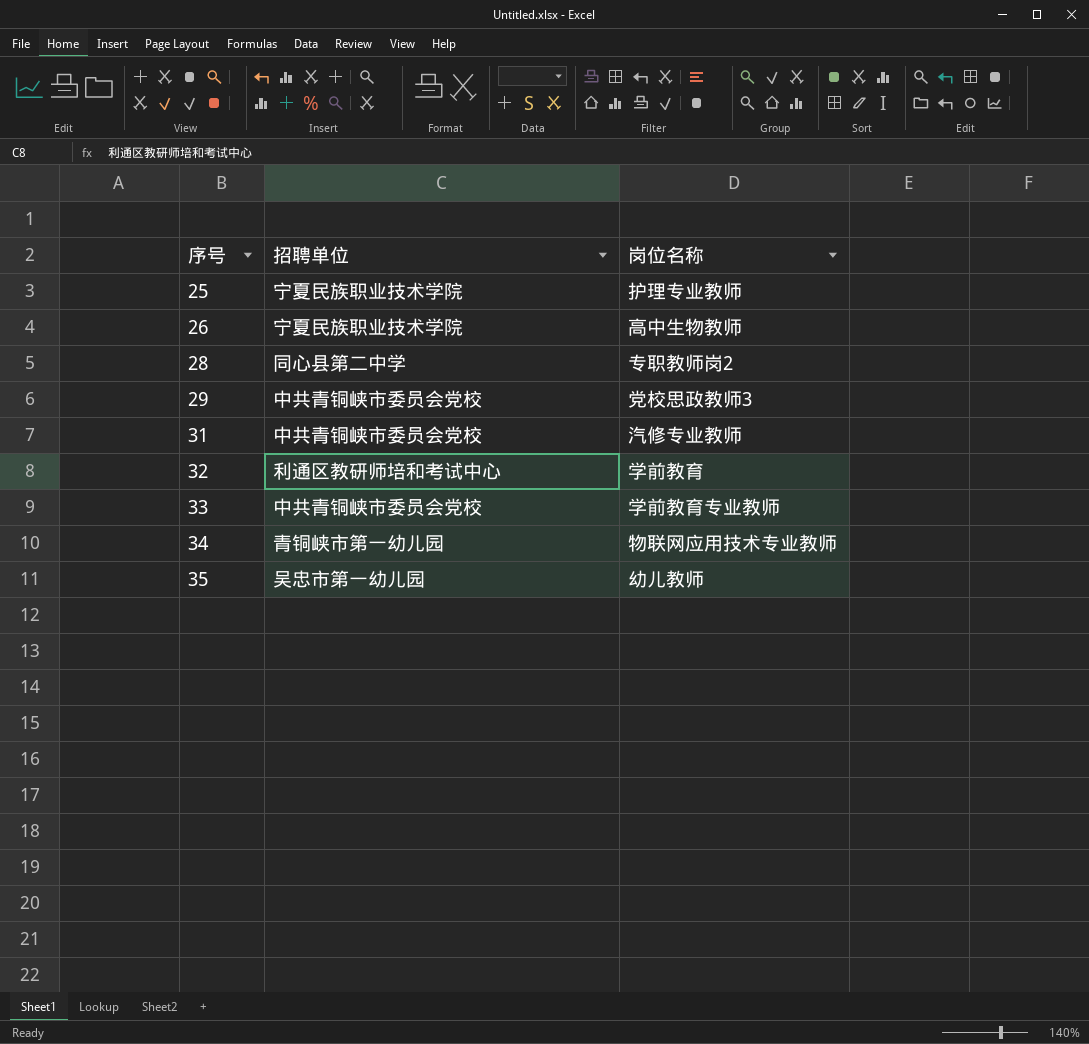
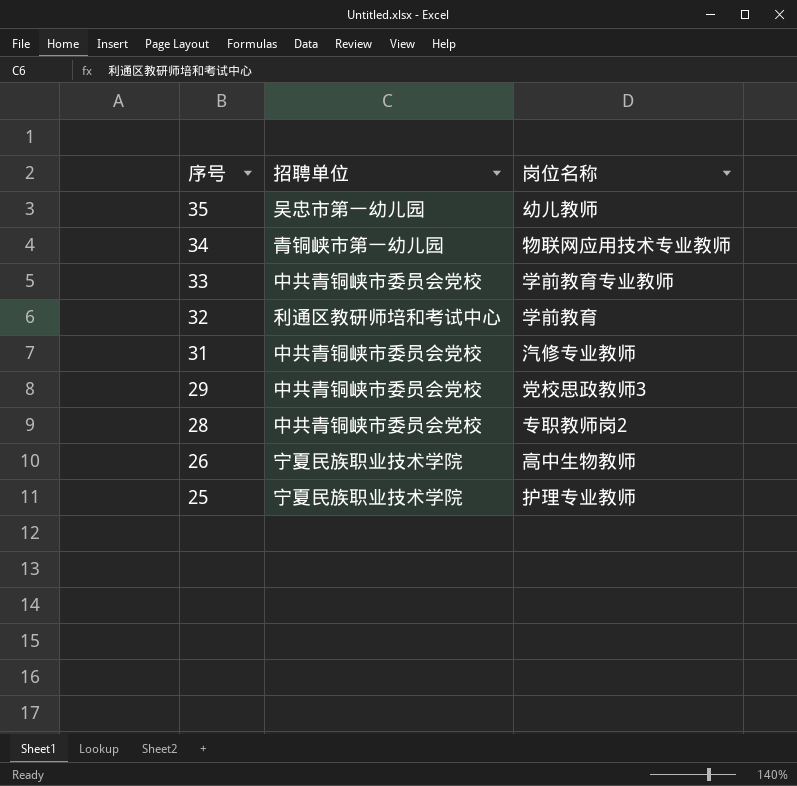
row order: 序号 ascending -> 序号 descending
28 | 招聘单位: 同心县第二中学 -> 中共青铜峡市委员会党校

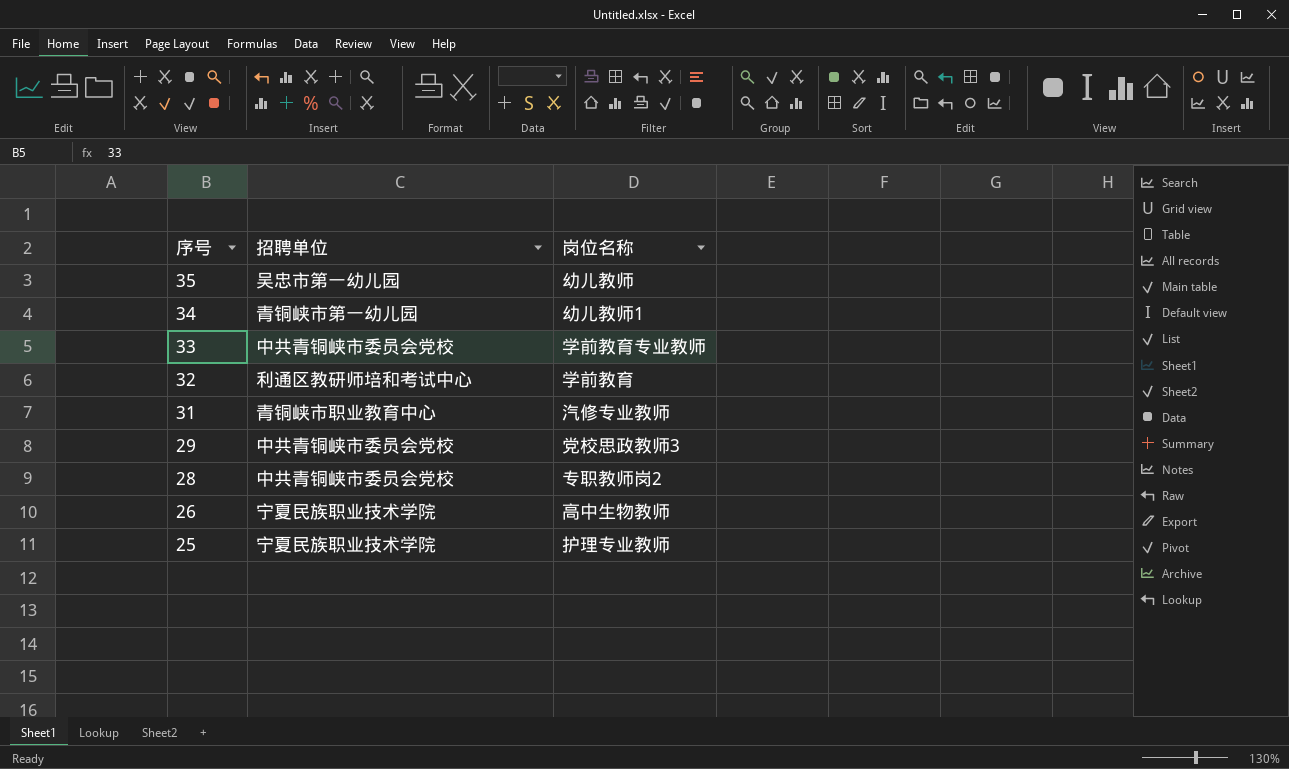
34 | 岗位名称: 物联网应用技术专业教师 -> 幼儿教师1
31 | 招聘单位: 中共青铜峡市委员会党校 -> 青铜峡市职业教育中心

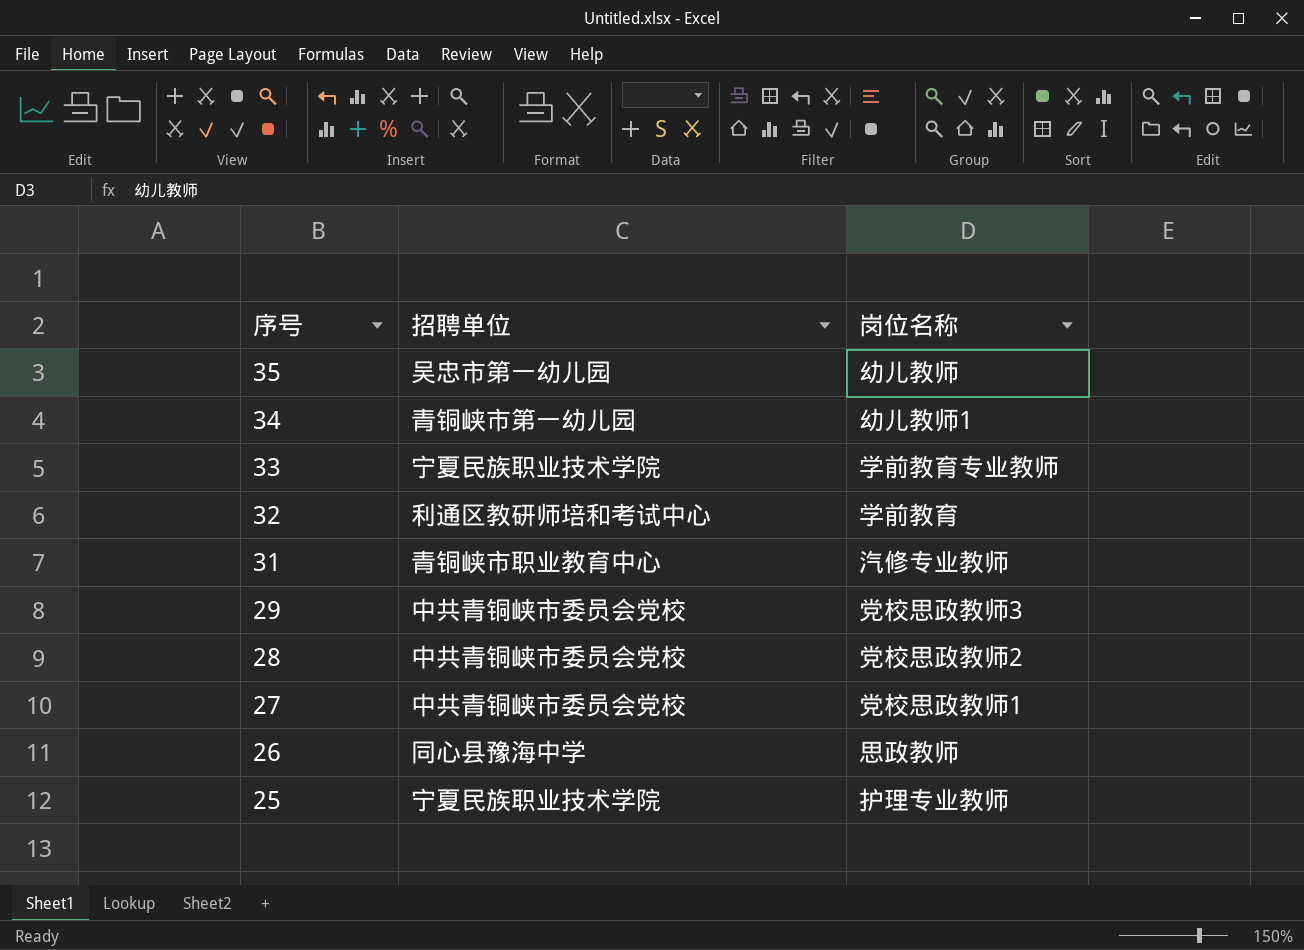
33 | 招聘单位: 中共青铜峡市委员会党校 -> 宁夏民族职业技术学院
28 | 岗位名称: 专职教师岗2 -> 党校思政教师2
row 27: none -> 中共青铜峡市委员会党校 | 党校思政教师1
26 | 招聘单位: 宁夏民族职业技术学院 -> 同心县豫海中学
26 | 岗位名称: 高中生物教师 -> 思政教师

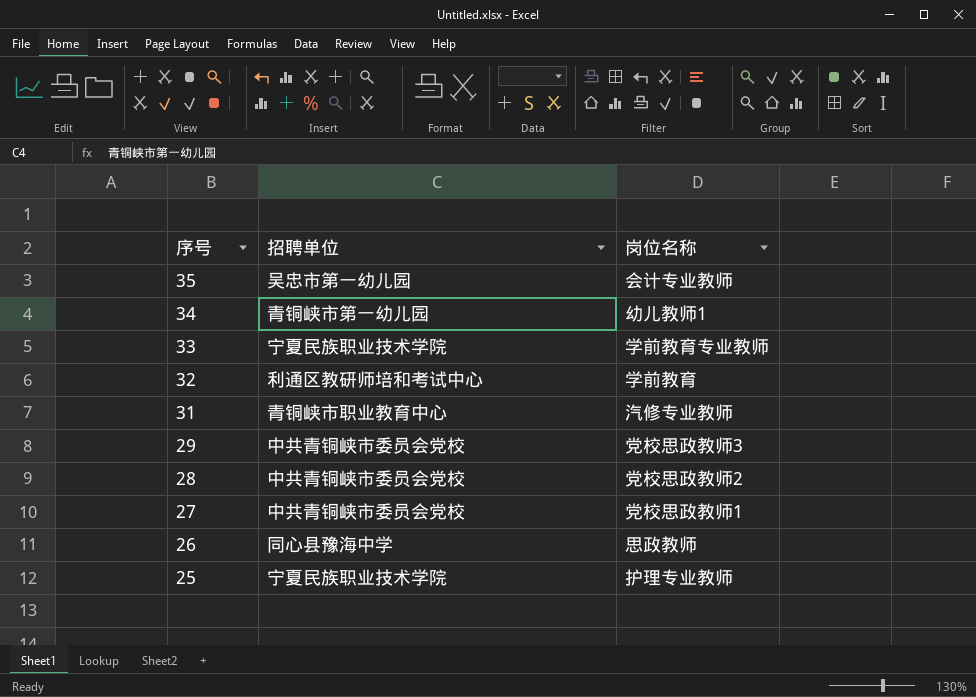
35 | 岗位名称: 幼儿教师 -> 会计专业教师

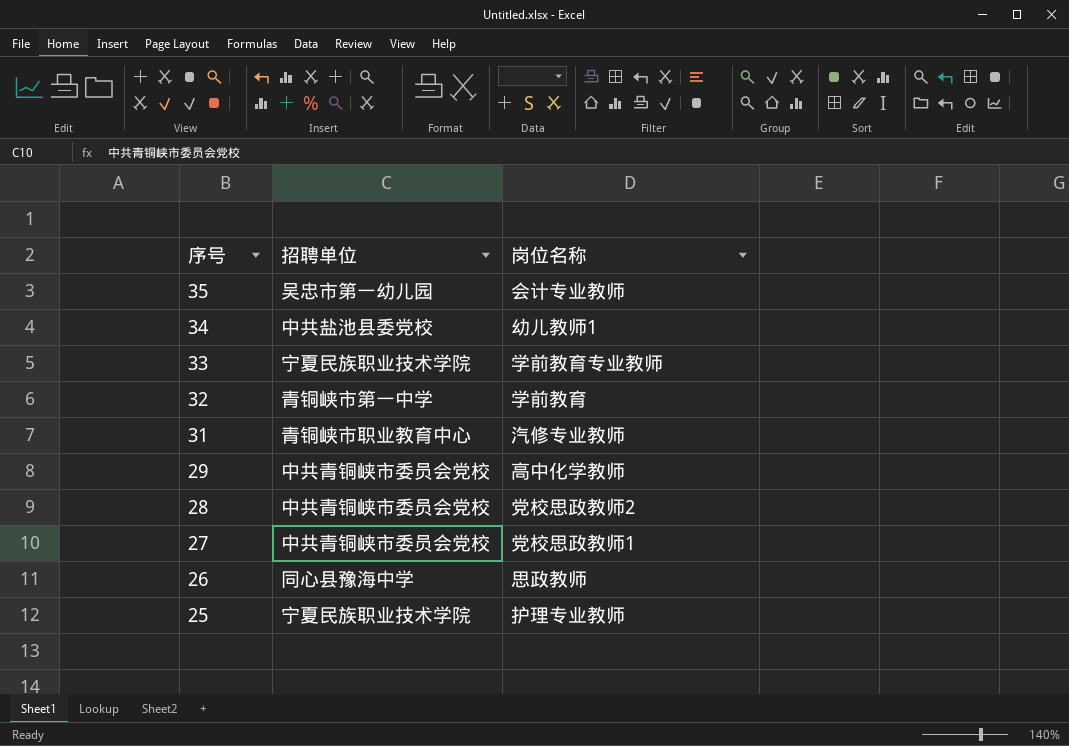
34 | 招聘单位: 青铜峡市第一幼儿园 -> 中共盐池县委党校
32 | 招聘单位: 利通区教研师培和考试中心 -> 青铜峡市第一中学
29 | 岗位名称: 党校思政教师3 -> 高中化学教师

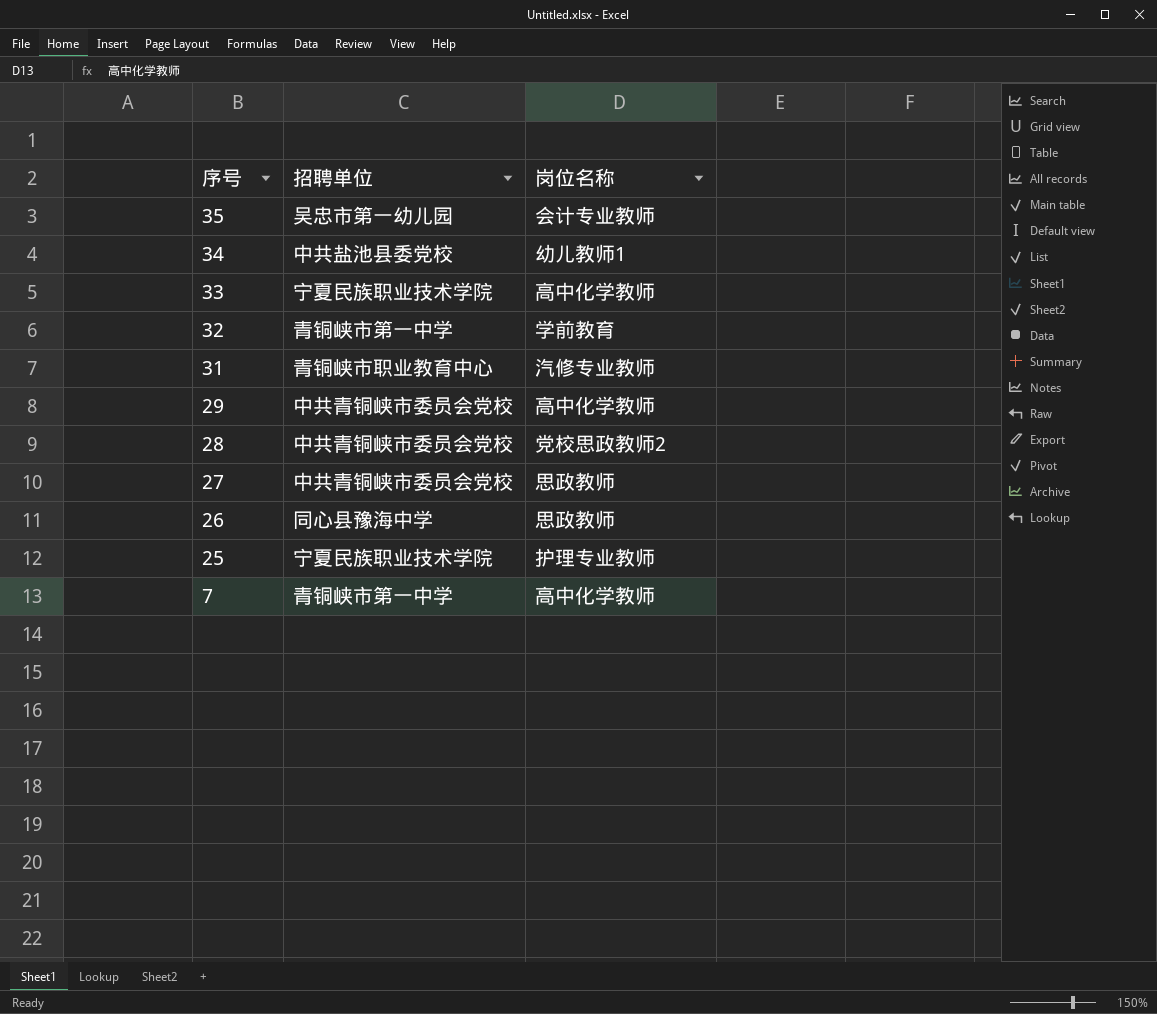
33 | 岗位名称: 学前教育专业教师 -> 高中化学教师
27 | 岗位名称: 党校思政教师1 -> 思政教师
row 7: none -> 青铜峡市第一中学 | 高中化学教师

